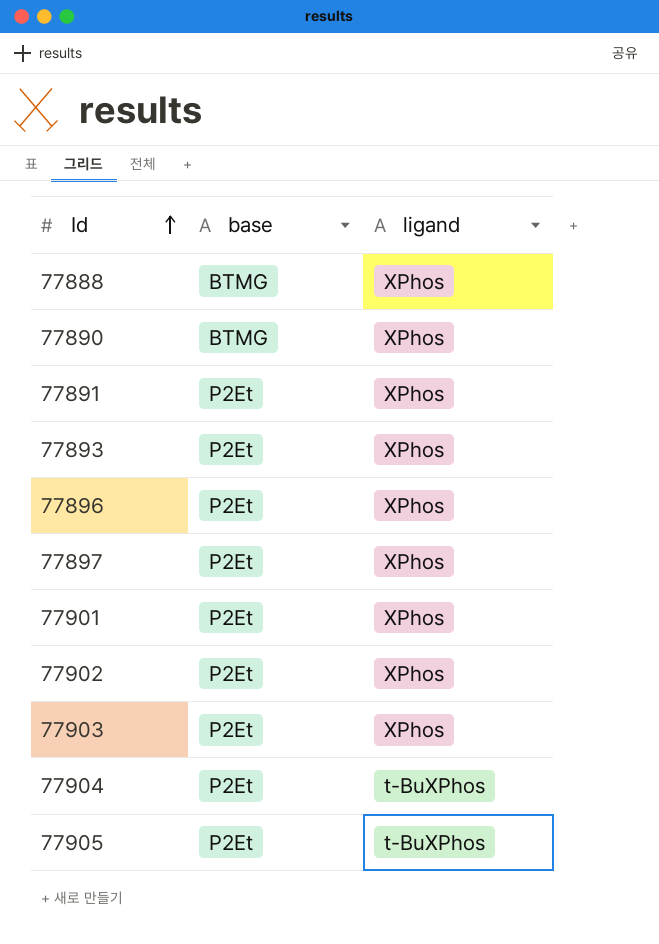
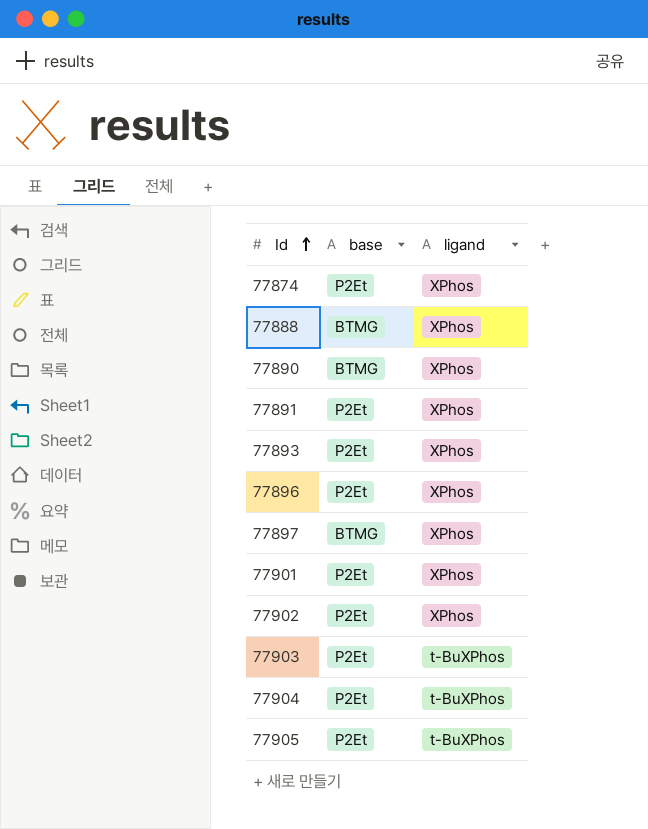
row 77874: none -> P2Et | XPhos
77897 | base: P2Et -> BTMG
77903 | ligand: XPhos -> t-BuXPhos

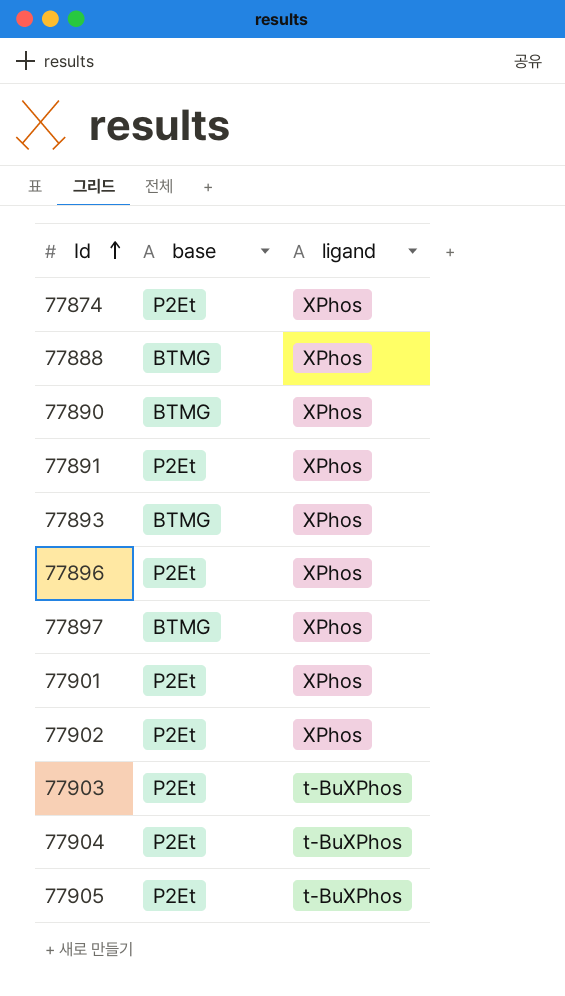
77893 | base: P2Et -> BTMG

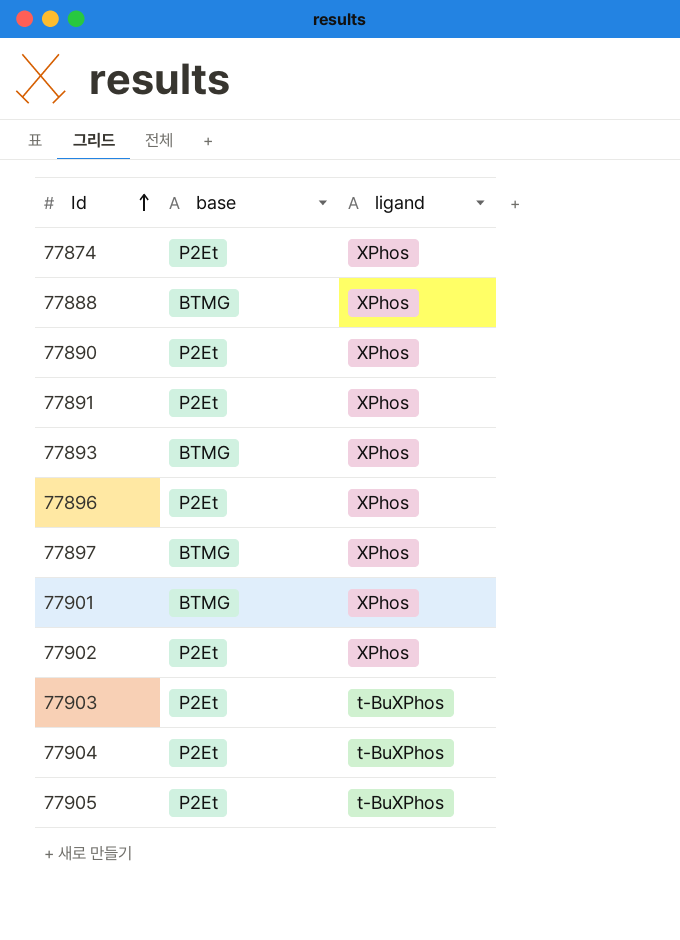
77890 | base: BTMG -> P2Et
77901 | base: P2Et -> BTMG

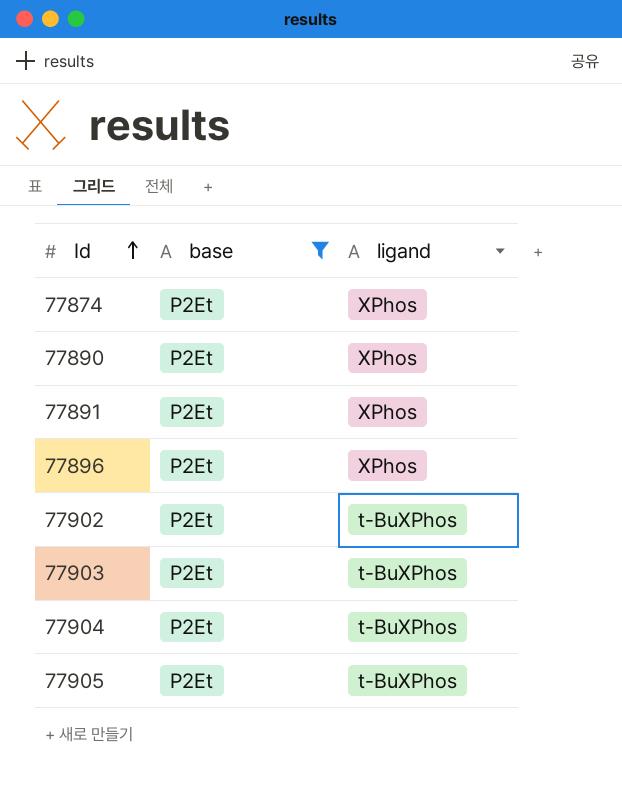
filter: none -> base = P2Et
77902 | ligand: XPhos -> t-BuXPhos

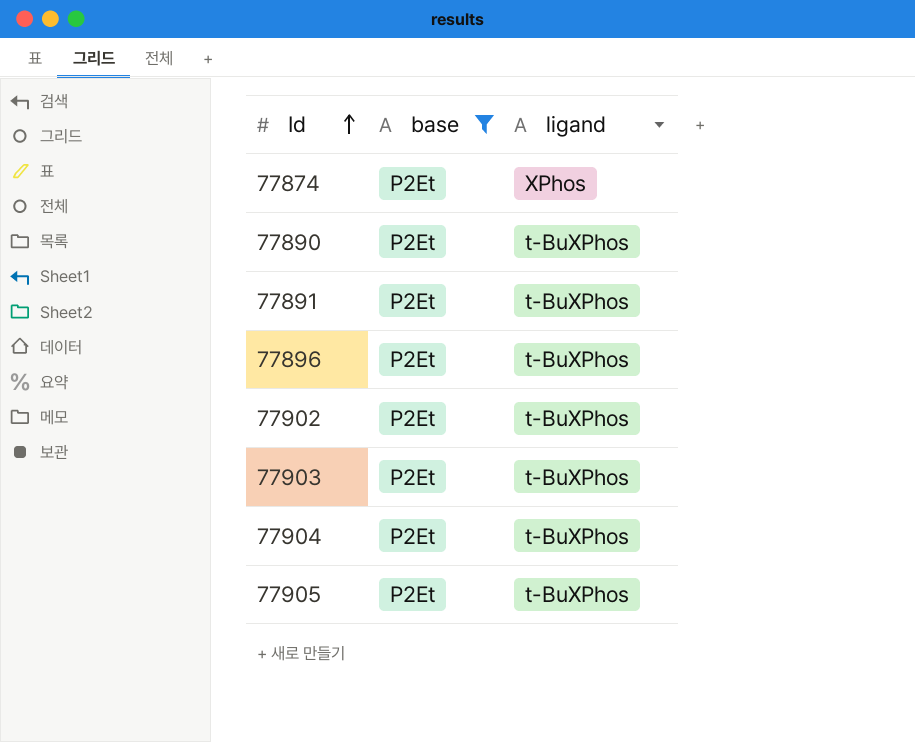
77890 | ligand: XPhos -> t-BuXPhos
77891 | ligand: XPhos -> t-BuXPhos
77896 | ligand: XPhos -> t-BuXPhos

